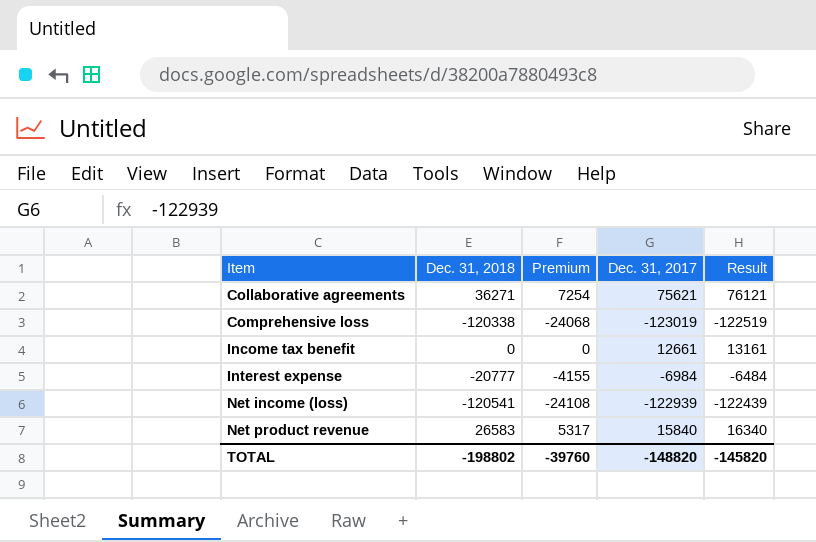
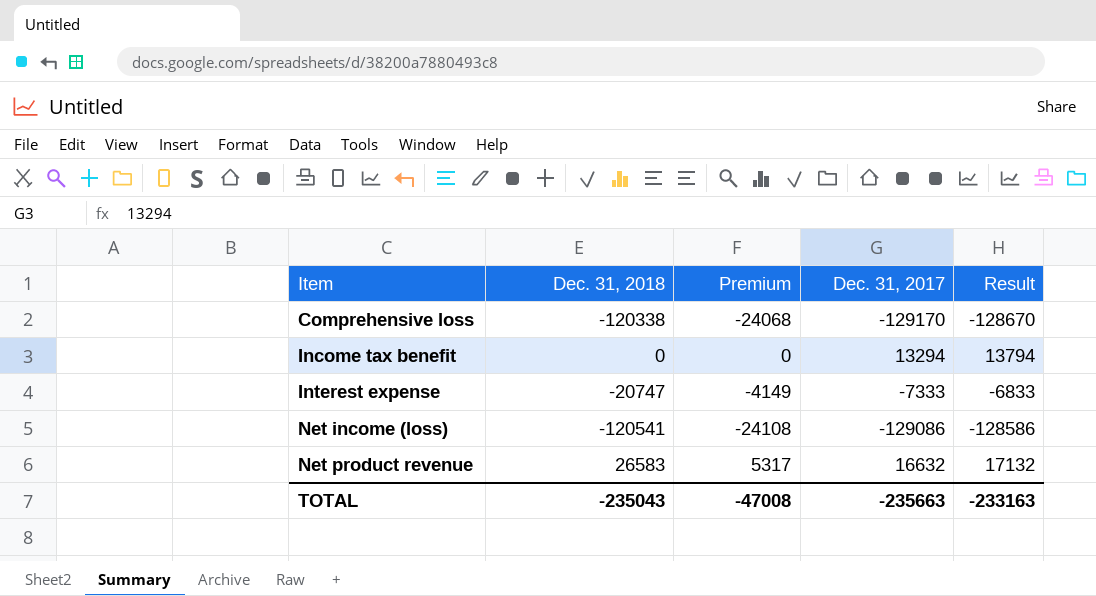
row Collaborative agreements: 36271 | 7254 | 75621 | 76121 -> none
Comprehensive loss | Dec. 31, 2017: -123019 -> -129170
Comprehensive loss | Result: -122519 -> -128670
Income tax benefit | Dec. 31, 2017: 12661 -> 13294
Income tax benefit | Result: 13161 -> 13794
Interest expense | Dec. 31, 2018: -20777 -> -20747
Interest expense | Premium: -4155 -> -4149
Interest expense | Dec. 31, 2017: -6984 -> -7333
Interest expense | Result: -6484 -> -6833
Net income (loss) | Dec. 31, 2017: -122939 -> -129086
Net income (loss) | Result: -122439 -> -128586
Net product revenue | Dec. 31, 2017: 15840 -> 16632
Net product revenue | Result: 16340 -> 17132
TOTAL | Dec. 31, 2018: -198802 -> -235043
TOTAL | Premium: -39760 -> -47008
TOTAL | Dec. 31, 2017: -148820 -> -235663
TOTAL | Result: -145820 -> -233163

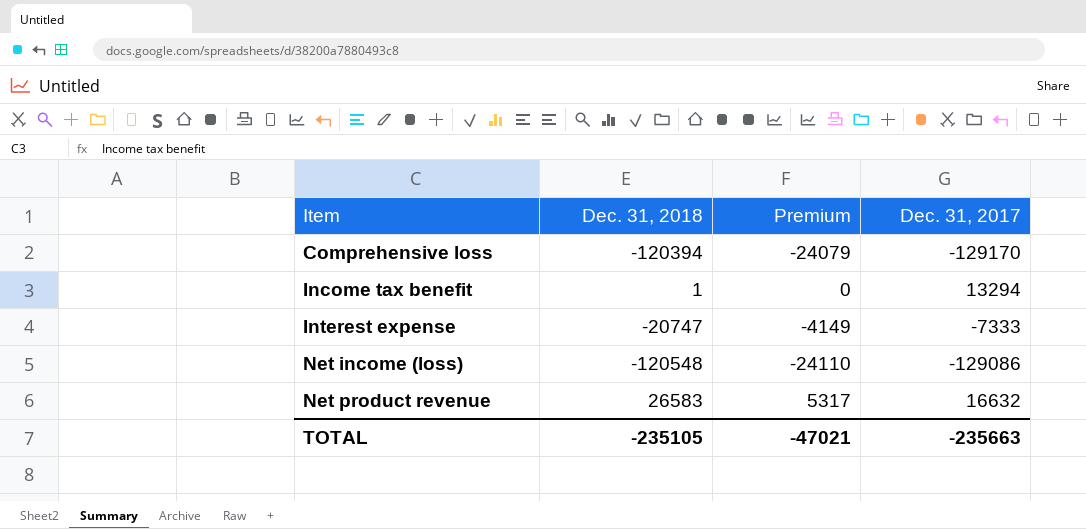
column Result | formula: [Dec. 31, 2017] + 500 -> none
Comprehensive loss | Dec. 31, 2018: -120338 -> -120394
Comprehensive loss | Premium: -24068 -> -24079
Income tax benefit | Dec. 31, 2018: 0 -> 1
Net income (loss) | Dec. 31, 2018: -120541 -> -120548
Net income (loss) | Premium: -24108 -> -24110
TOTAL | Dec. 31, 2018: -235043 -> -235105
TOTAL | Premium: -47008 -> -47021

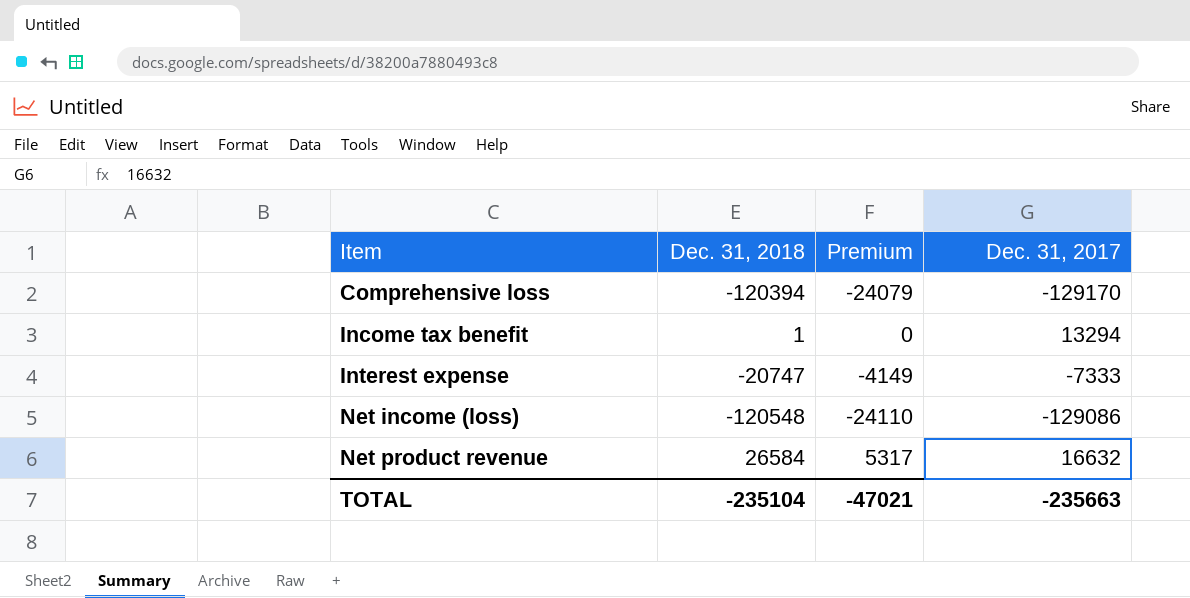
Net product revenue | Dec. 31, 2018: 26583 -> 26584
TOTAL | Dec. 31, 2018: -235105 -> -235104

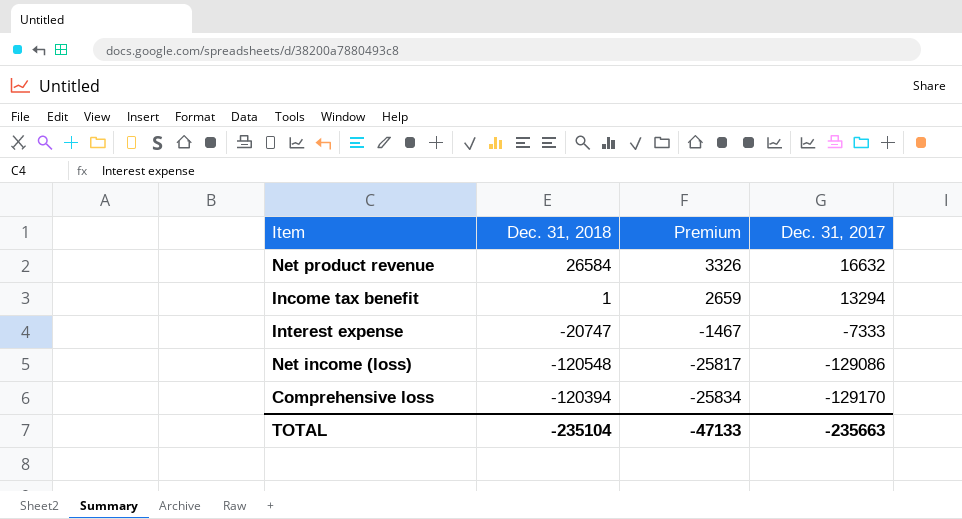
row order: Item ascending -> Premium descending
column Premium | formula: [Dec. 31, 2018] * 0.2 -> [Dec. 31, 2017] * 0.2
TOTAL | Premium: -47021 -> -47133

